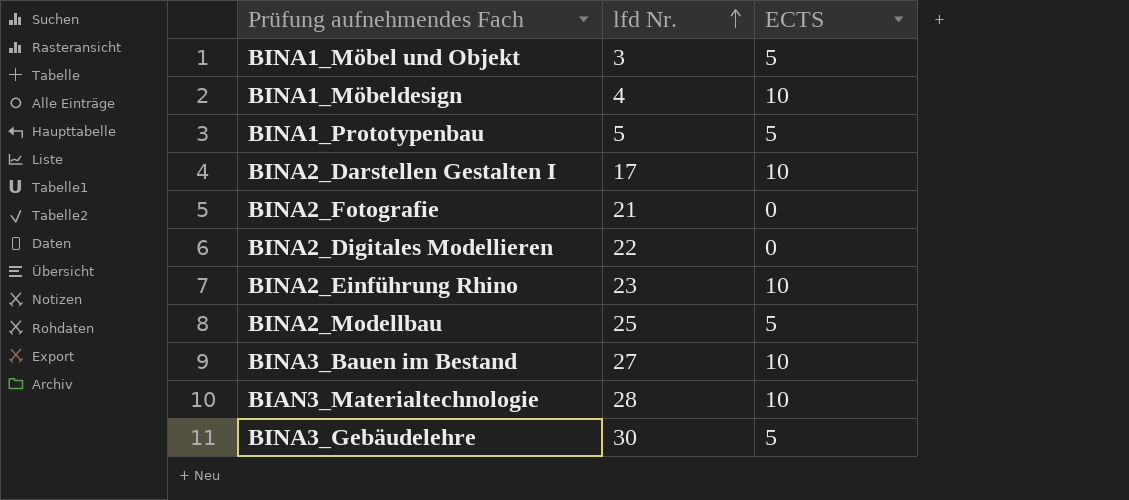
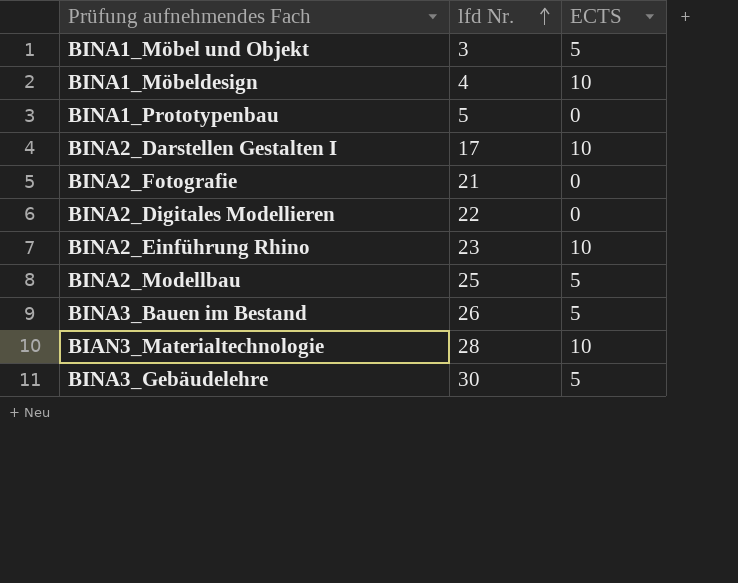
BINA1_Prototypenbau | ECTS: 5 -> 0
BINA3_Bauen im Bestand | lfd Nr.: 27 -> 26
BINA3_Bauen im Bestand | ECTS: 10 -> 5

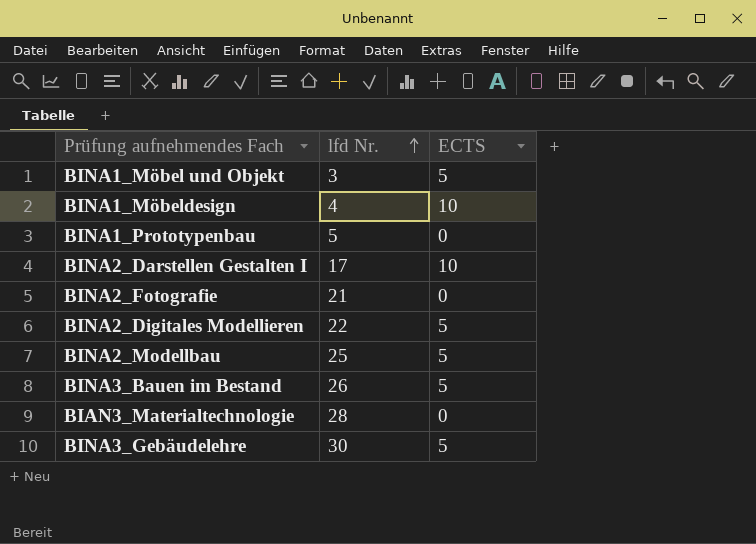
row BINA2_Einführung Rhino: 23 | 10 -> none
BINA2_Digitales Modellieren | ECTS: 0 -> 5
BIAN3_Materialtechnologie | ECTS: 10 -> 0

